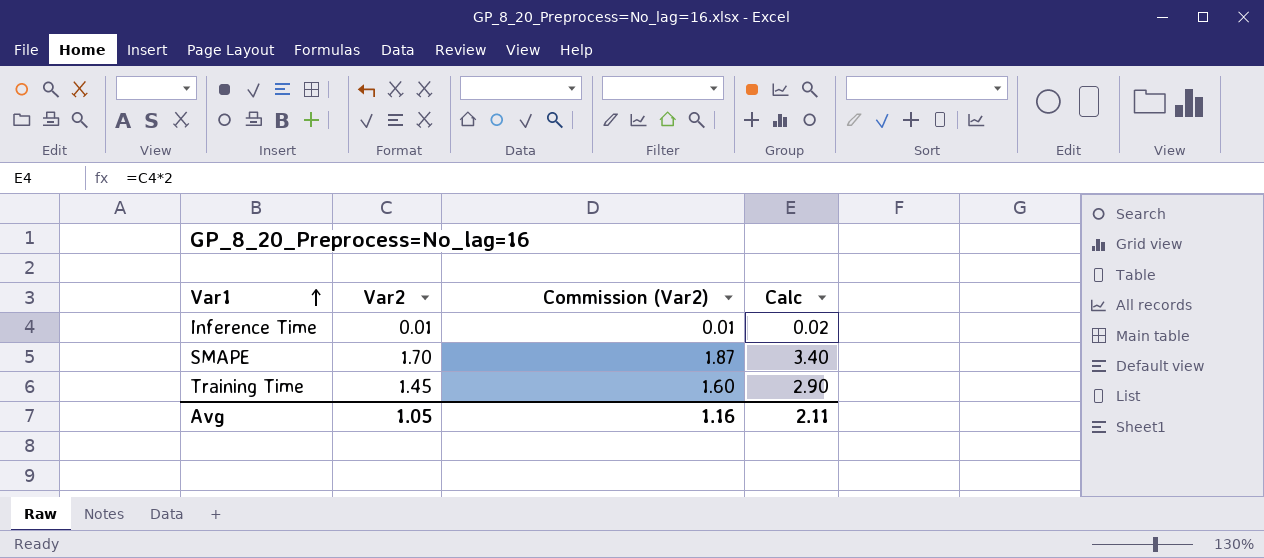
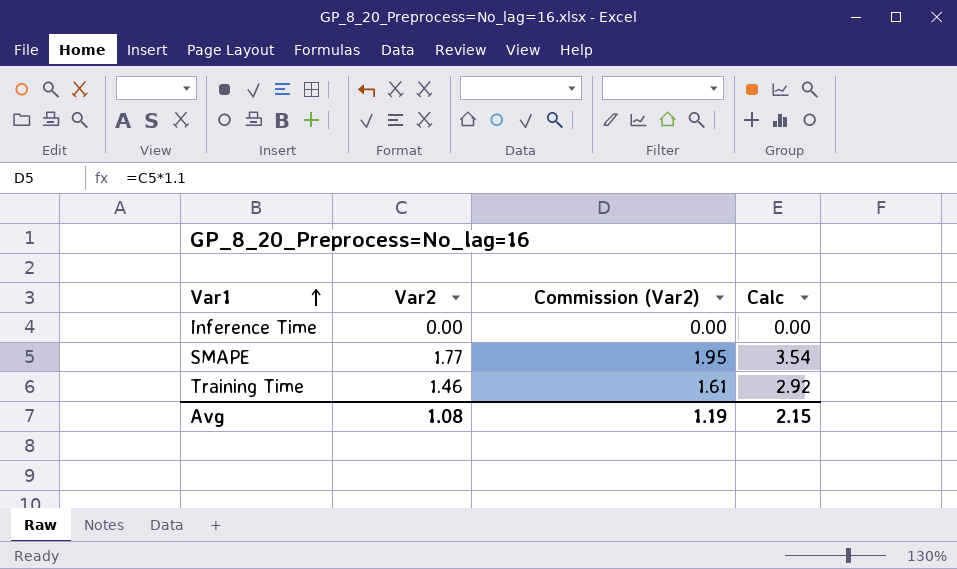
Inference Time | Var2: 0.01 -> 0.00
Inference Time | Commission (Var2): 0.01 -> 0.00
Inference Time | Calc: 0.02 -> 0.00
SMAPE | Var2: 1.70 -> 1.77
SMAPE | Commission (Var2): 1.87 -> 1.95
SMAPE | Calc: 3.40 -> 3.54
Training Time | Var2: 1.45 -> 1.46
Training Time | Commission (Var2): 1.60 -> 1.61
Training Time | Calc: 2.90 -> 2.92
Avg | Var2: 1.05 -> 1.08
Avg | Commission (Var2): 1.16 -> 1.19
Avg | Calc: 2.11 -> 2.15

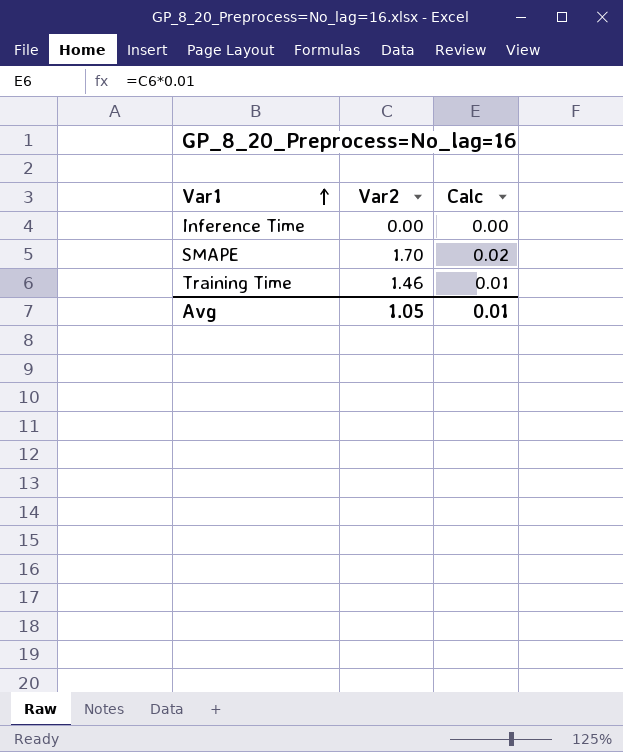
column Commission (Var2) | formula: [Var2] * 1.1 -> none
column Calc | formula: [Var2] * 2 -> [Var2] * 0.01
SMAPE | Var2: 1.77 -> 1.70
Avg | Var2: 1.08 -> 1.05
Avg | Calc: 2.15 -> 0.01

